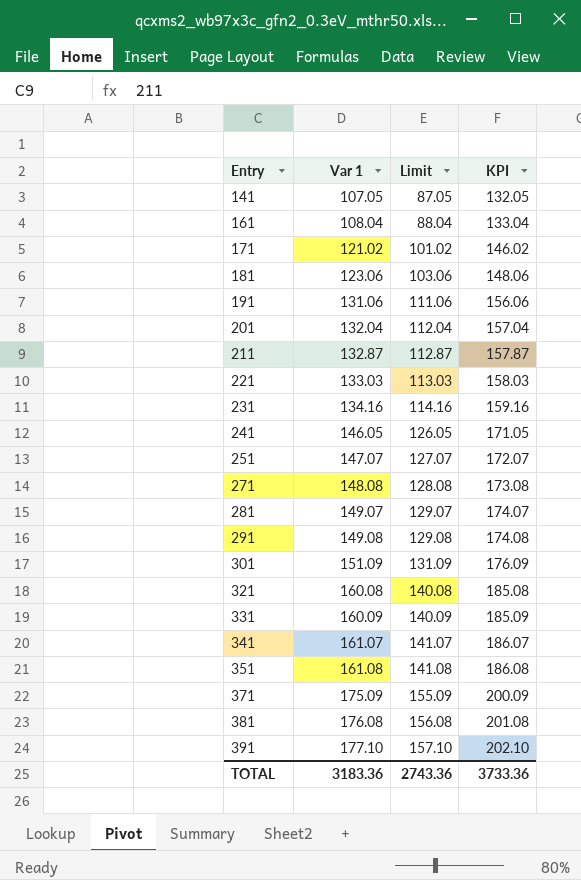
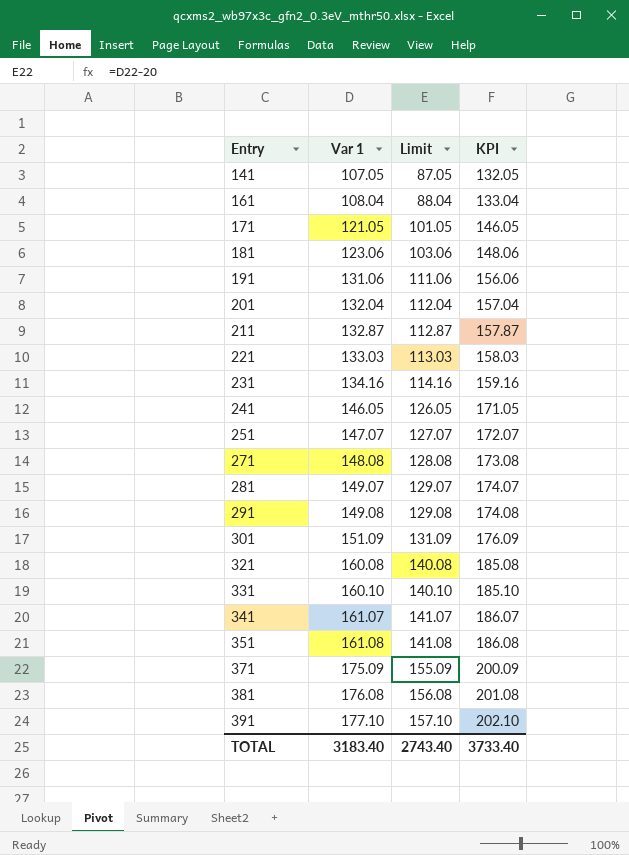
171 | Var 1: 121.02 -> 121.05
171 | Limit: 101.02 -> 101.05
171 | KPI: 146.02 -> 146.05
331 | Var 1: 160.09 -> 160.10
331 | Limit: 140.09 -> 140.10
331 | KPI: 185.09 -> 185.10
TOTAL | Var 1: 3183.36 -> 3183.40
TOTAL | Limit: 2743.36 -> 2743.40
TOTAL | KPI: 3733.36 -> 3733.40

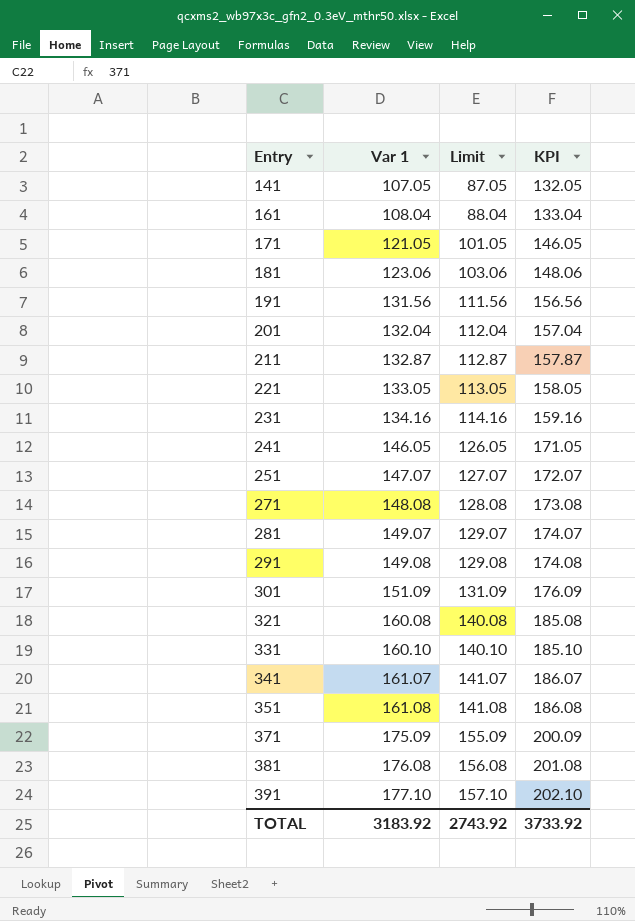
191 | Var 1: 131.06 -> 131.56
191 | Limit: 111.06 -> 111.56
191 | KPI: 156.06 -> 156.56
221 | Var 1: 133.03 -> 133.05
221 | Limit: 113.03 -> 113.05
221 | KPI: 158.03 -> 158.05
TOTAL | Var 1: 3183.40 -> 3183.92
TOTAL | Limit: 2743.40 -> 2743.92
TOTAL | KPI: 3733.40 -> 3733.92

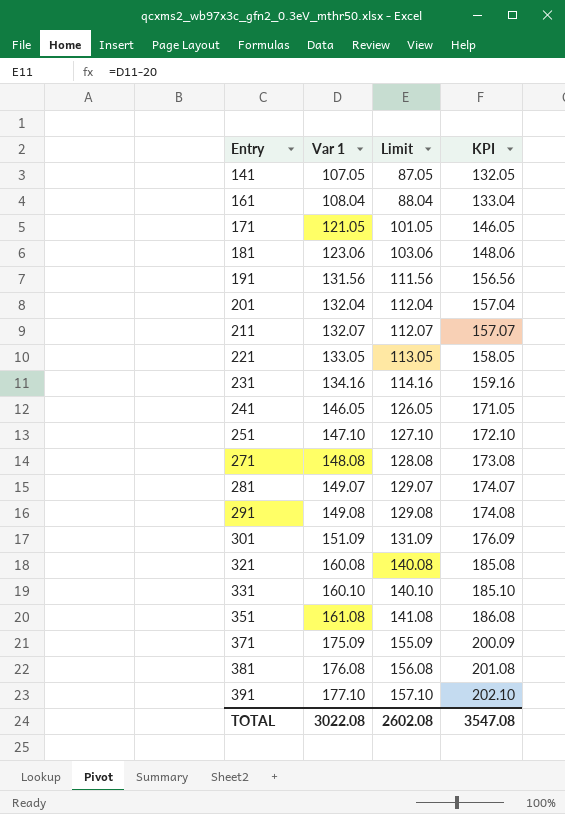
row 341: 161.07 | 141.07 | 186.07 -> none
211 | Var 1: 132.87 -> 132.07
211 | Limit: 112.87 -> 112.07
211 | KPI: 157.87 -> 157.07
251 | Var 1: 147.07 -> 147.10
251 | Limit: 127.07 -> 127.10
251 | KPI: 172.07 -> 172.10
TOTAL | Var 1: 3183.92 -> 3022.08
TOTAL | Limit: 2743.92 -> 2602.08
TOTAL | KPI: 3733.92 -> 3547.08

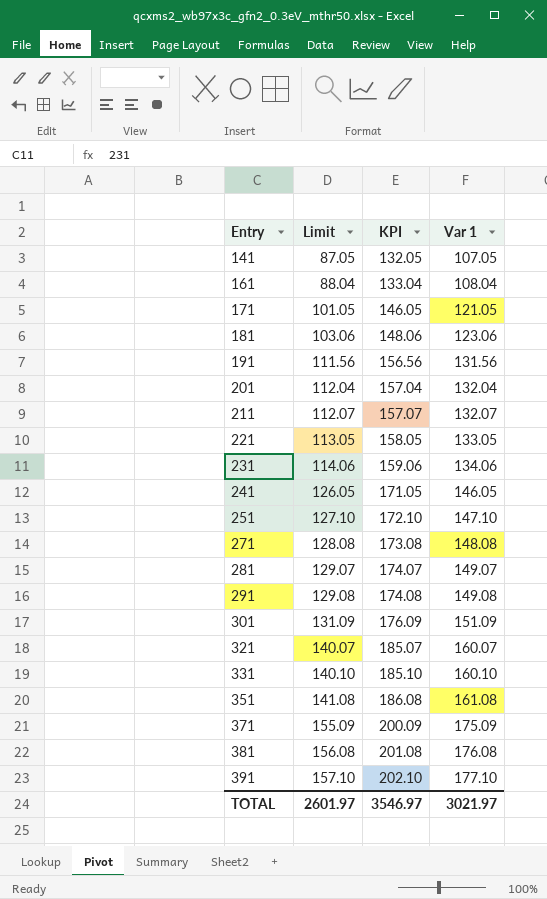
column Var 1 | position: 2 -> 4
231 | Limit: 114.16 -> 114.06
231 | KPI: 159.16 -> 159.06
231 | Var 1: 134.16 -> 134.06
321 | Limit: 140.08 -> 140.07
321 | KPI: 185.08 -> 185.07
321 | Var 1: 160.08 -> 160.07
TOTAL | Limit: 2602.08 -> 2601.97
TOTAL | KPI: 3547.08 -> 3546.97
TOTAL | Var 1: 3022.08 -> 3021.97

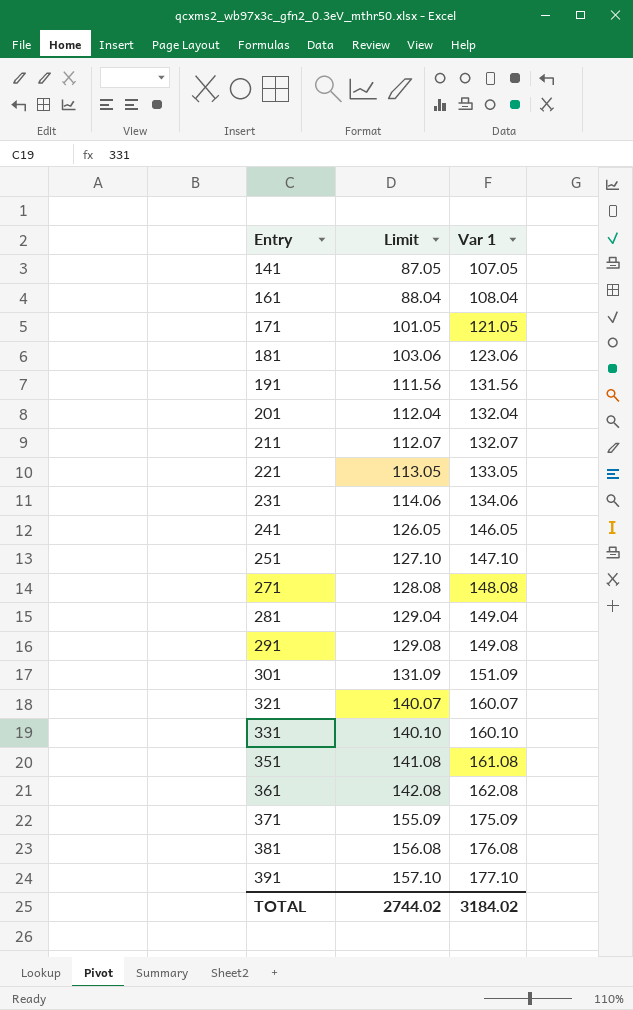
column KPI | formula: [Var 1] + 25 -> none
281 | Limit: 129.07 -> 129.04
281 | Var 1: 149.07 -> 149.04
row 361: none -> 142.08 | 162.08
TOTAL | Limit: 2601.97 -> 2744.02
TOTAL | Var 1: 3021.97 -> 3184.02

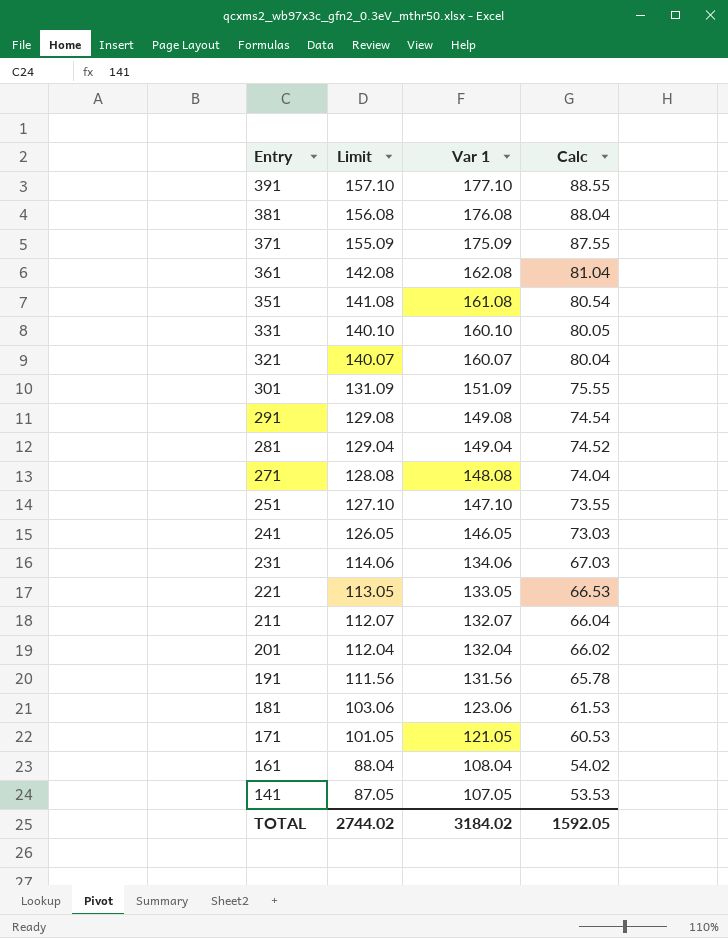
row order: Entry ascending -> Entry descending
column Calc | formula: none -> [Var 1] * 0.5

